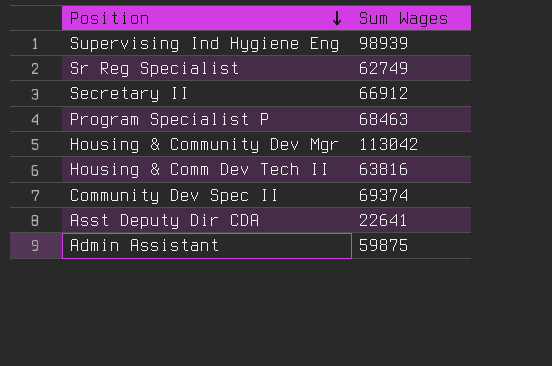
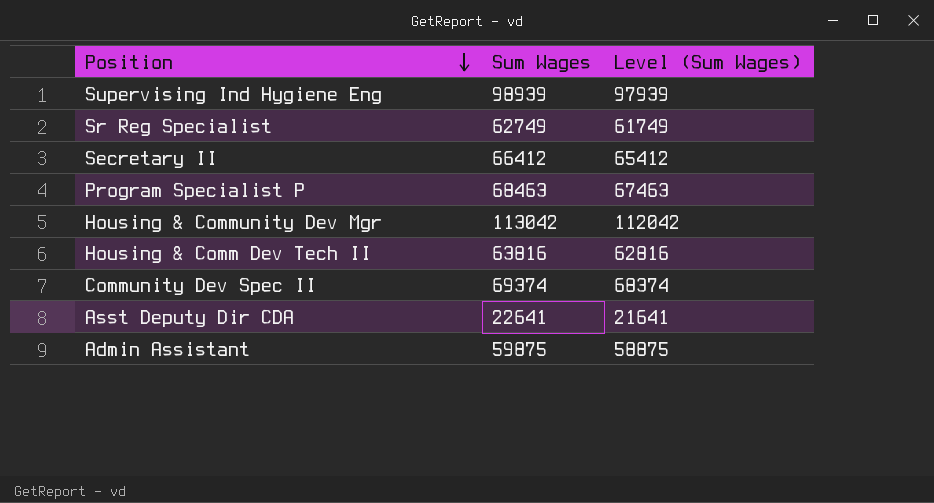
column Level (Sum Wages) | formula: none -> [Sum Wages] - 1000
Secretary II | Sum Wages: 66912 -> 66412

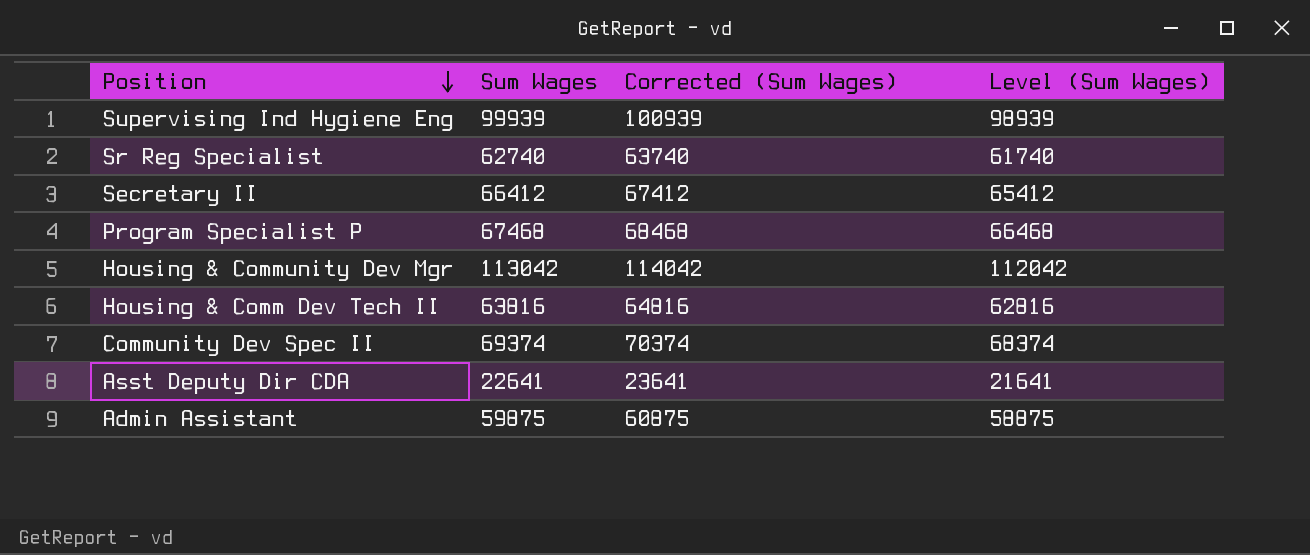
column Corrected (Sum Wages) | formula: none -> [Sum Wages] + 1000
Supervising Ind Hygiene Eng | Sum Wages: 98939 -> 99939
Supervising Ind Hygiene Eng | Level (Sum Wages): 97939 -> 98939
Sr Reg Specialist | Sum Wages: 62749 -> 62740
Sr Reg Specialist | Level (Sum Wages): 61749 -> 61740
Program Specialist P | Sum Wages: 68463 -> 67468
Program Specialist P | Level (Sum Wages): 67463 -> 66468

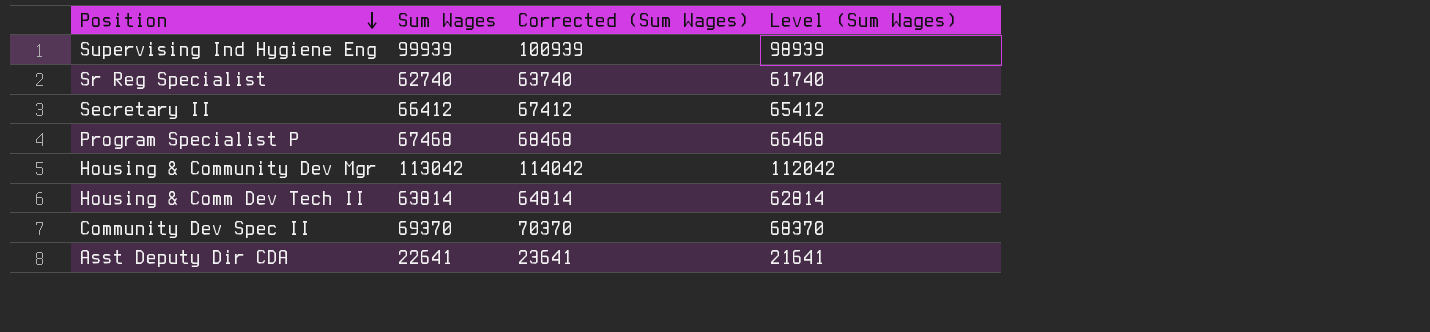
row Admin Assistant: 59875 | 60875 | 58875 -> none
Housing & Comm Dev Tech II | Sum Wages: 63816 -> 63814
Housing & Comm Dev Tech II | Corrected (Sum Wages): 64816 -> 64814
Housing & Comm Dev Tech II | Level (Sum Wages): 62816 -> 62814
Community Dev Spec II | Sum Wages: 69374 -> 69370
Community Dev Spec II | Corrected (Sum Wages): 70374 -> 70370
Community Dev Spec II | Level (Sum Wages): 68374 -> 68370

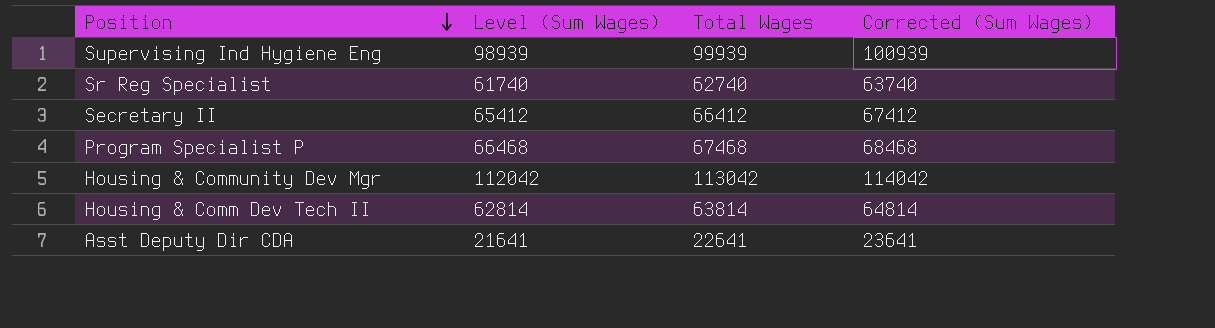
column Level (Sum Wages) | position: 4 -> 2
column name: Sum Wages -> Total Wages
row Community Dev Spec II: 69370 | 70370 | 68370 -> none

